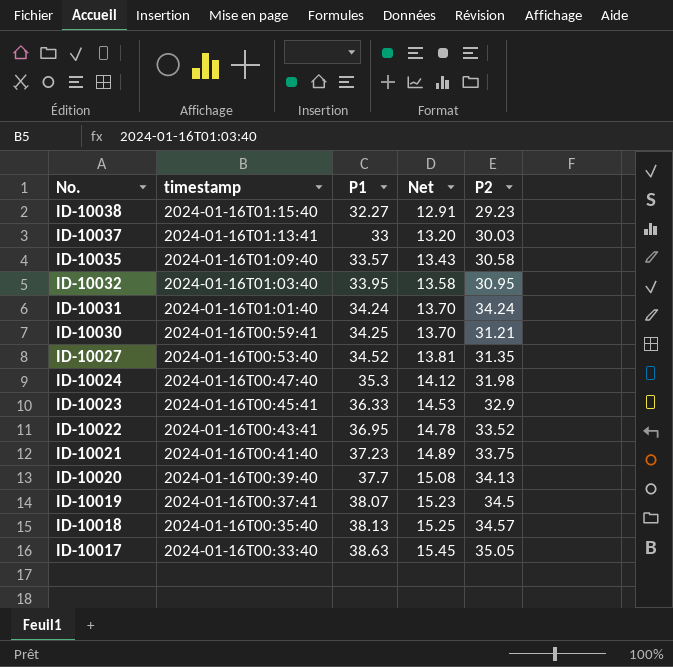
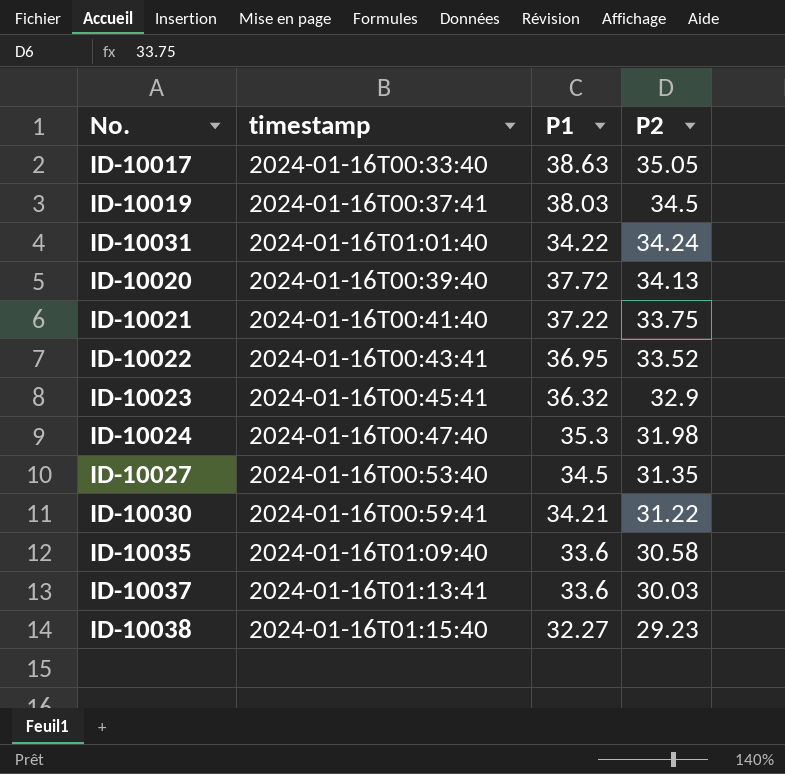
row order: No. descending -> P2 descending
column Net | formula: [P1] * 0.4 -> none
row ID-10032: 2024-01-16T01:03:40 | 33.95 | 13.58 | 30.95 -> none
row ID-10018: 2024-01-16T00:35:40 | 38.13 | 15.25 | 34.57 -> none
ID-10019 | P1: 38.07 -> 38.03
ID-10031 | P1: 34.24 -> 34.22
ID-10020 | P1: 37.7 -> 37.72
ID-10021 | P1: 37.23 -> 37.22
ID-10023 | P1: 36.33 -> 36.32
ID-10027 | P1: 34.52 -> 34.5
ID-10030 | P1: 34.25 -> 34.21
ID-10030 | P2: 31.21 -> 31.22
ID-10035 | P1: 33.57 -> 33.6
ID-10037 | P1: 33 -> 33.6

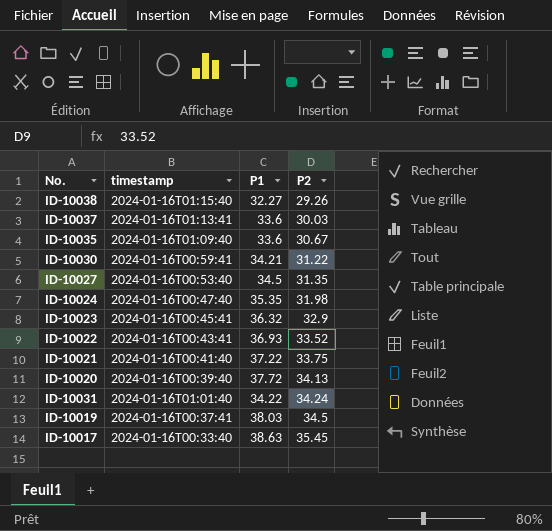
row order: P2 descending -> P2 ascending
ID-10038 | P2: 29.23 -> 29.26
ID-10035 | P2: 30.58 -> 30.67
ID-10024 | P1: 35.3 -> 35.35
ID-10022 | P1: 36.95 -> 36.93
ID-10017 | P2: 35.05 -> 35.45

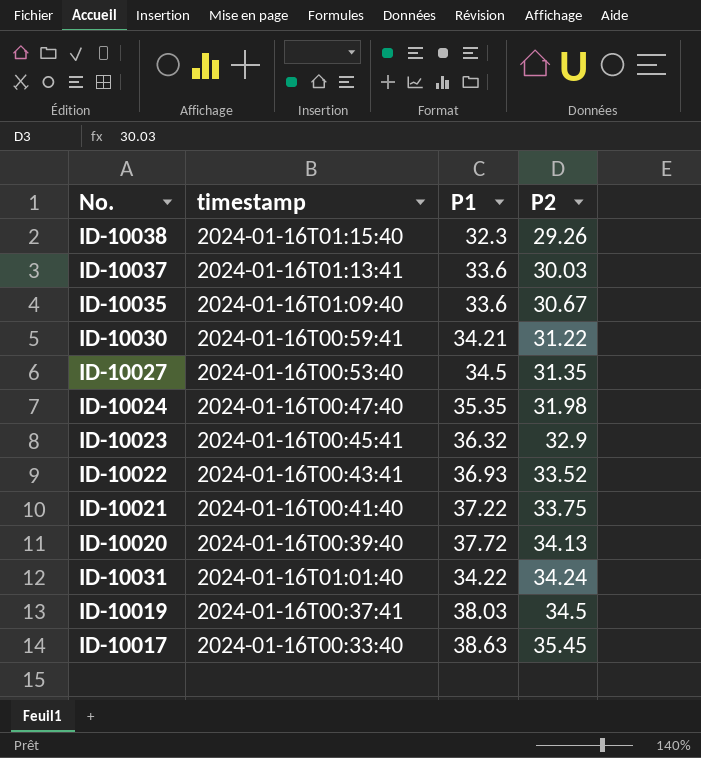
ID-10038 | P1: 32.27 -> 32.3

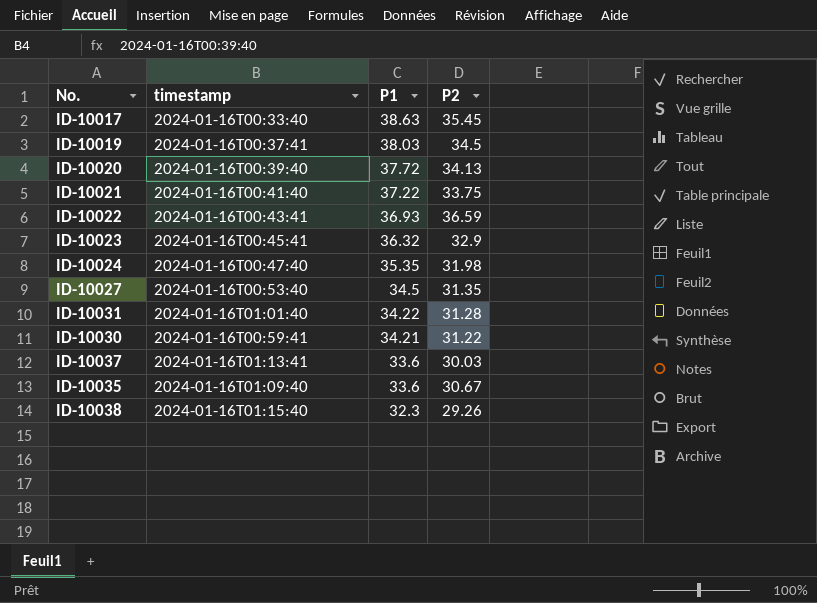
row order: P2 ascending -> P1 descending
ID-10022 | P2: 33.52 -> 36.59
ID-10031 | P2: 34.24 -> 31.28

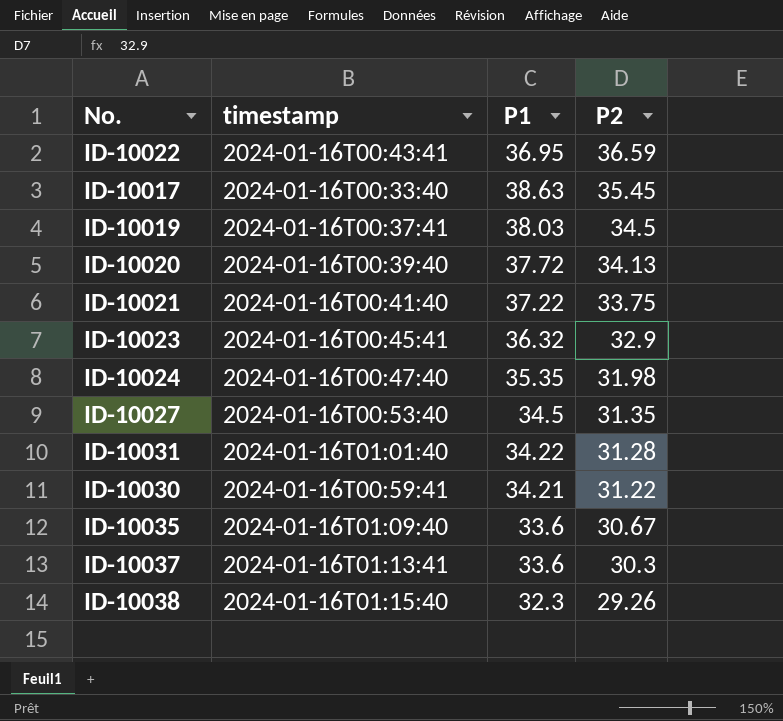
row order: P1 descending -> P2 descending
ID-10022 | P1: 36.93 -> 36.95
ID-10037 | P2: 30.03 -> 30.3

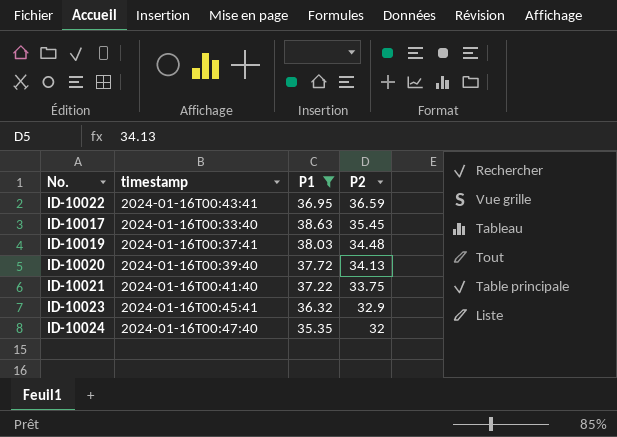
filter: none -> P1 >= 35.35
ID-10019 | P2: 34.5 -> 34.48
ID-10024 | P2: 31.98 -> 32

